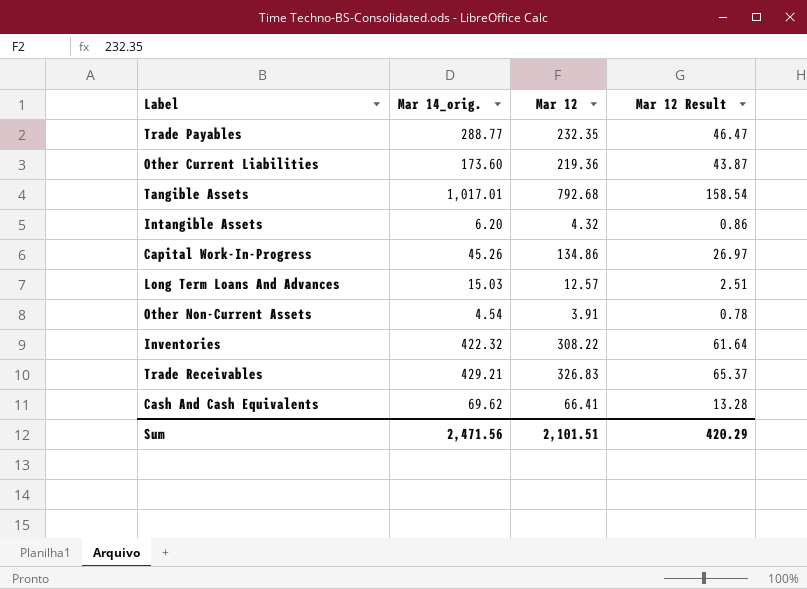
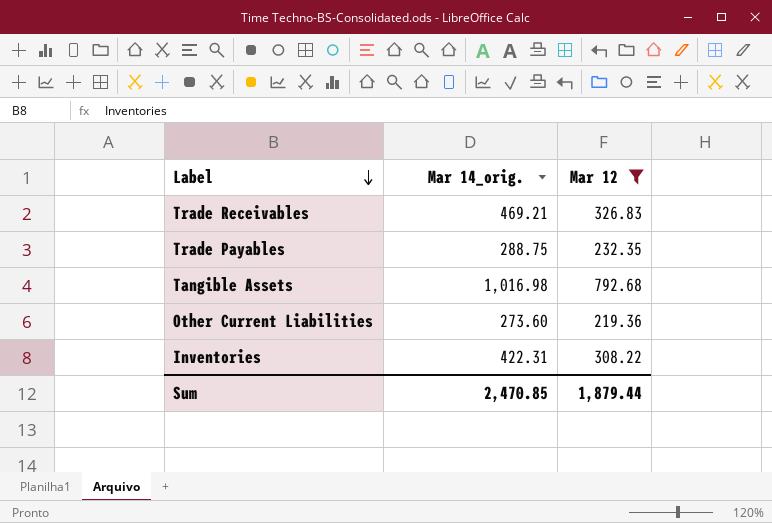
filter: none -> Mar 12 >= 219.36
row order: none -> Label descending
column Mar 12 Result | formula: [Mar 12] * 0.2 -> none
Trade Receivables | Mar 14_orig.: 429.21 -> 469.21
Trade Payables | Mar 14_orig.: 288.77 -> 288.75
Tangible Assets | Mar 14_orig.: 1,017.01 -> 1,016.98
Other Current Liabilities | Mar 14_orig.: 173.60 -> 273.60
Inventories | Mar 14_orig.: 422.32 -> 422.31
Sum | Mar 14_orig.: 2,471.56 -> 2,470.85
Sum | Mar 12: 2,101.51 -> 1,879.44

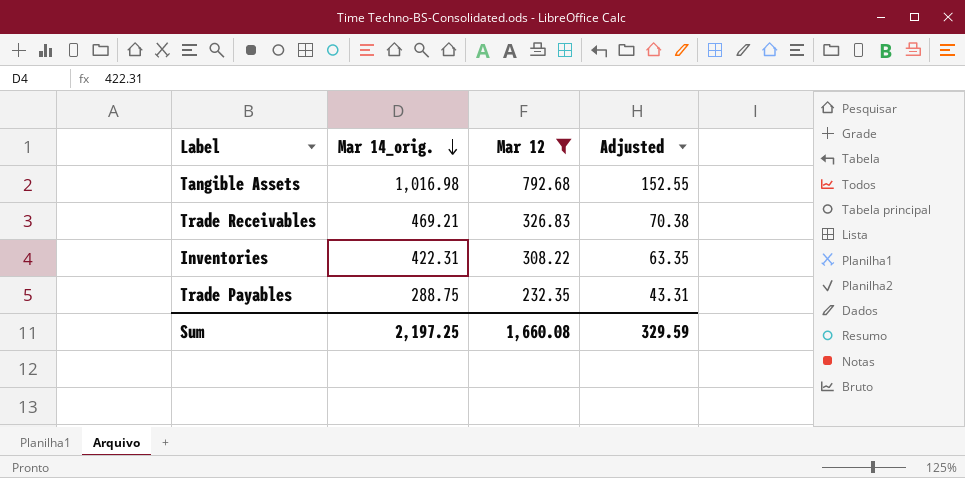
row order: Label descending -> Mar 14_orig. descending
column Adjusted | formula: none -> [Mar 14_orig.] * 0.15
row Other Current Liabilities: 273.60 | 219.36 -> none
Sum | Mar 14_orig.: 2,470.85 -> 2,197.25
Sum | Mar 12: 1,879.44 -> 1,660.08

